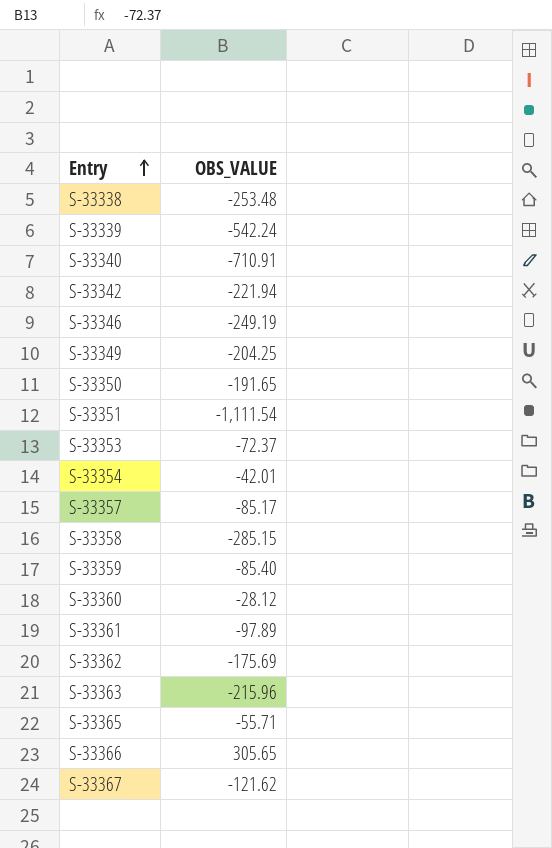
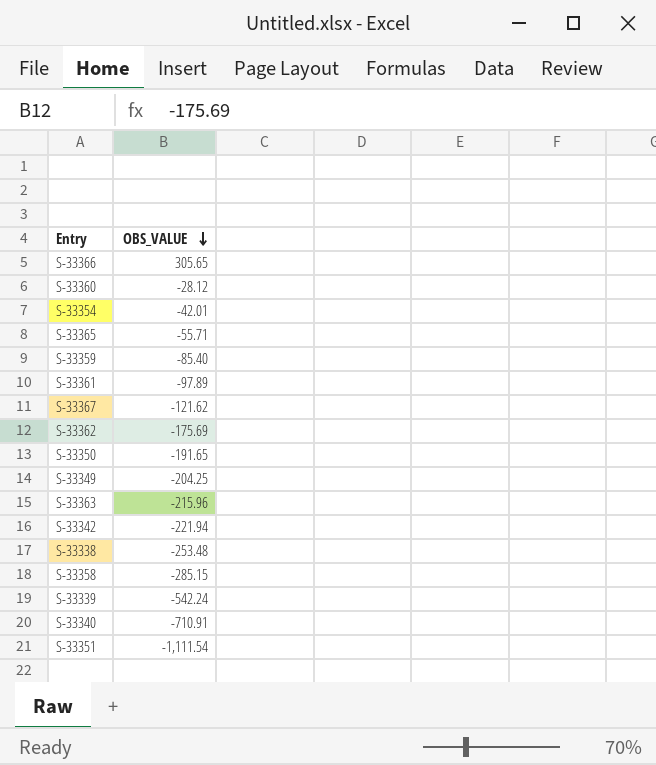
row order: Entry ascending -> OBS_VALUE descending
row S-33346: -249.19 -> none
row S-33353: -72.37 -> none
row S-33357: -85.17 -> none

